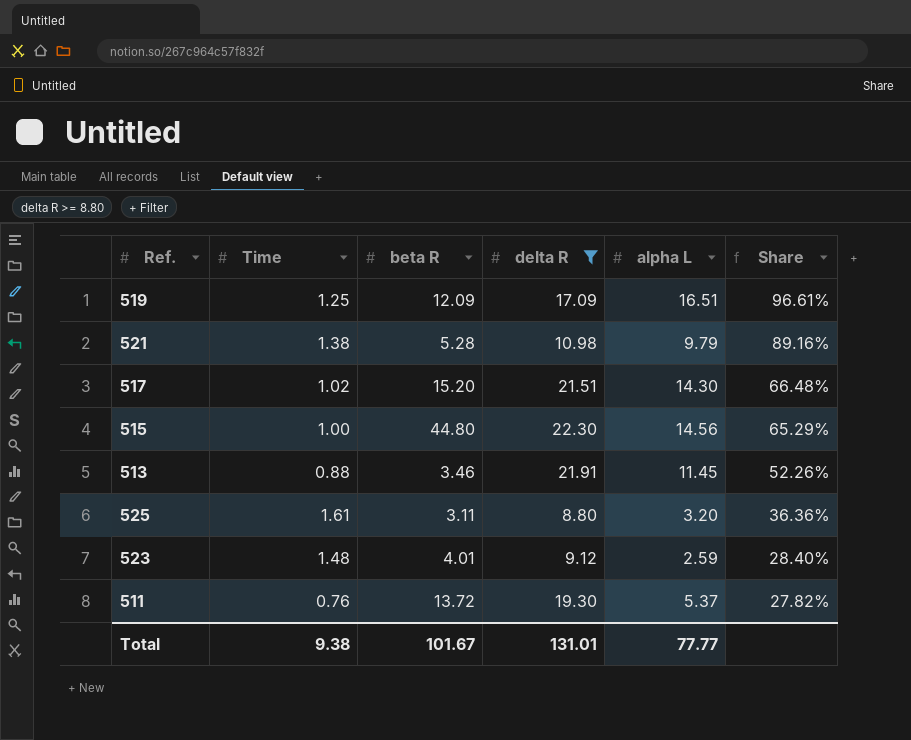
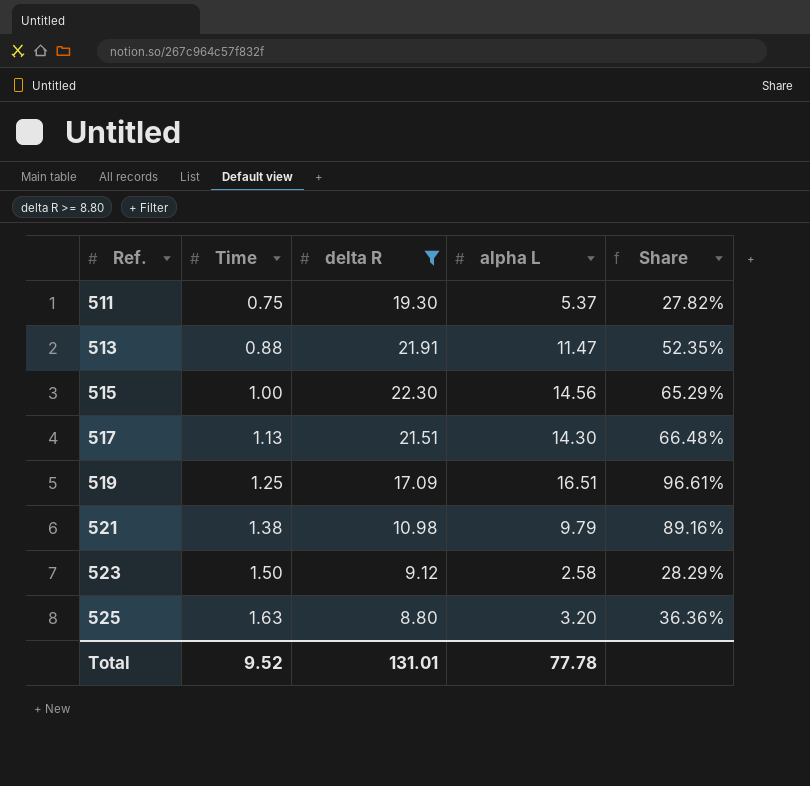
row order: Share descending -> Ref. ascending
column beta R | position: 3 -> none
511 | Time: 0.76 -> 0.75
513 | alpha L: 11.45 -> 11.47
513 | Share: 52.26% -> 52.35%
517 | Time: 1.02 -> 1.13
523 | Time: 1.48 -> 1.50
523 | alpha L: 2.59 -> 2.58
523 | Share: 28.40% -> 28.29%
525 | Time: 1.61 -> 1.63
Total | Time: 9.38 -> 9.52
Total | alpha L: 77.77 -> 77.78

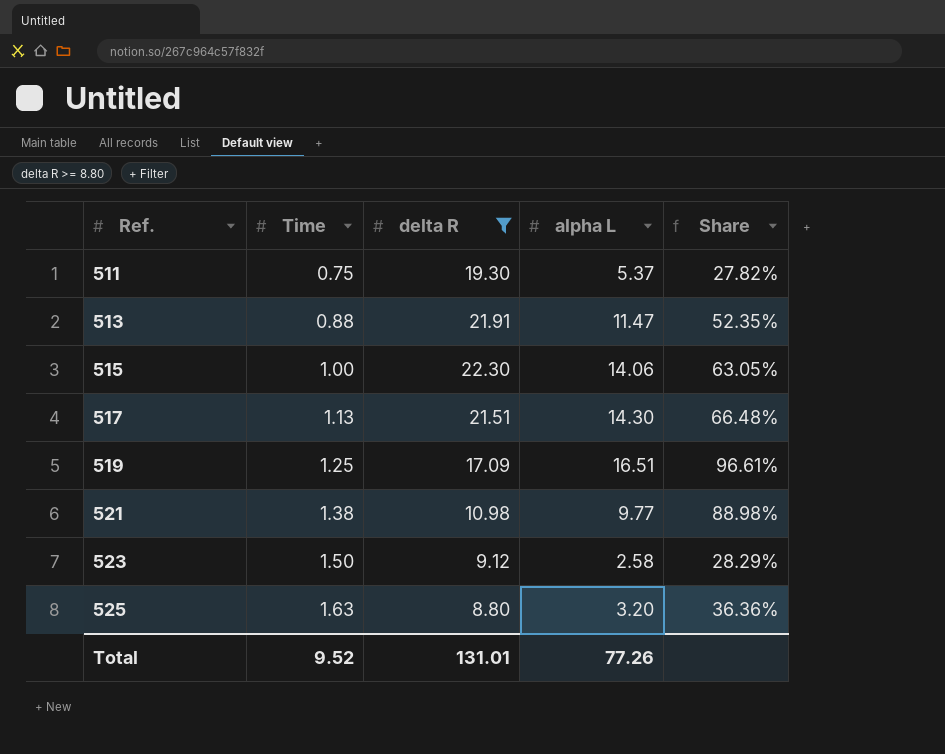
515 | alpha L: 14.56 -> 14.06
515 | Share: 65.29% -> 63.05%
521 | alpha L: 9.79 -> 9.77
521 | Share: 89.16% -> 88.98%
Total | alpha L: 77.78 -> 77.26

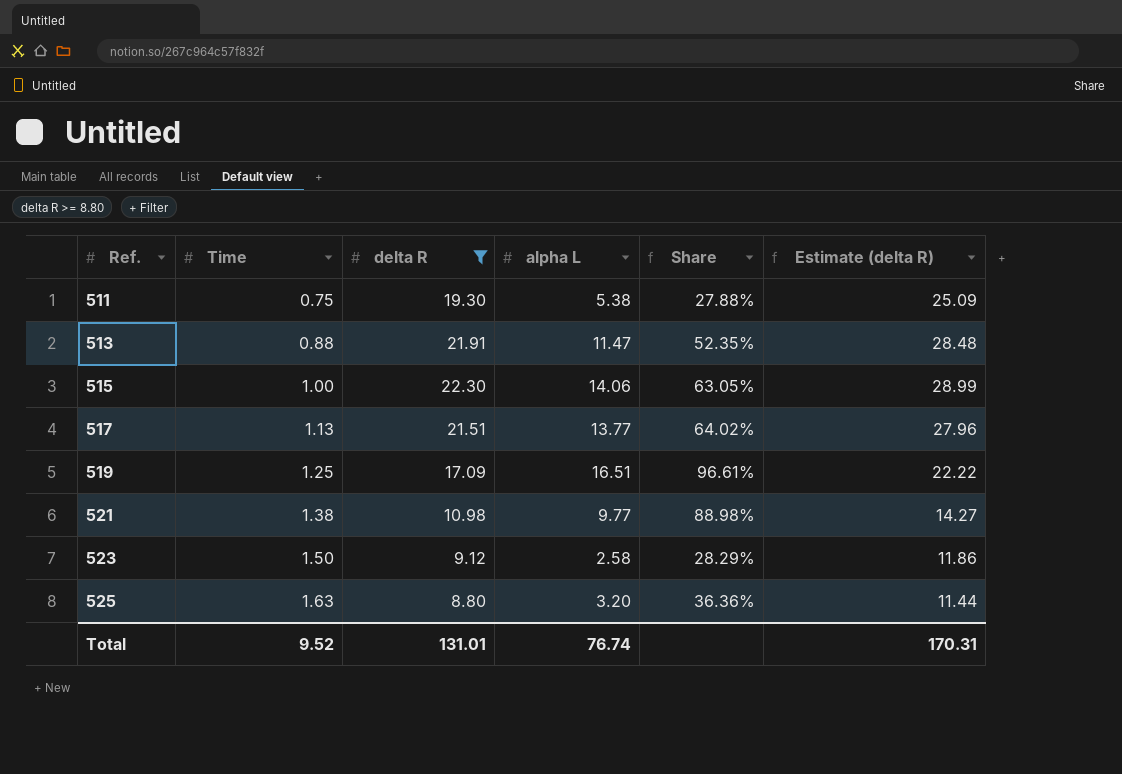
column Estimate (delta R) | formula: none -> [delta R] * 1.3
511 | alpha L: 5.37 -> 5.38
511 | Share: 27.82% -> 27.88%
517 | alpha L: 14.30 -> 13.77
517 | Share: 66.48% -> 64.02%
Total | alpha L: 77.26 -> 76.74

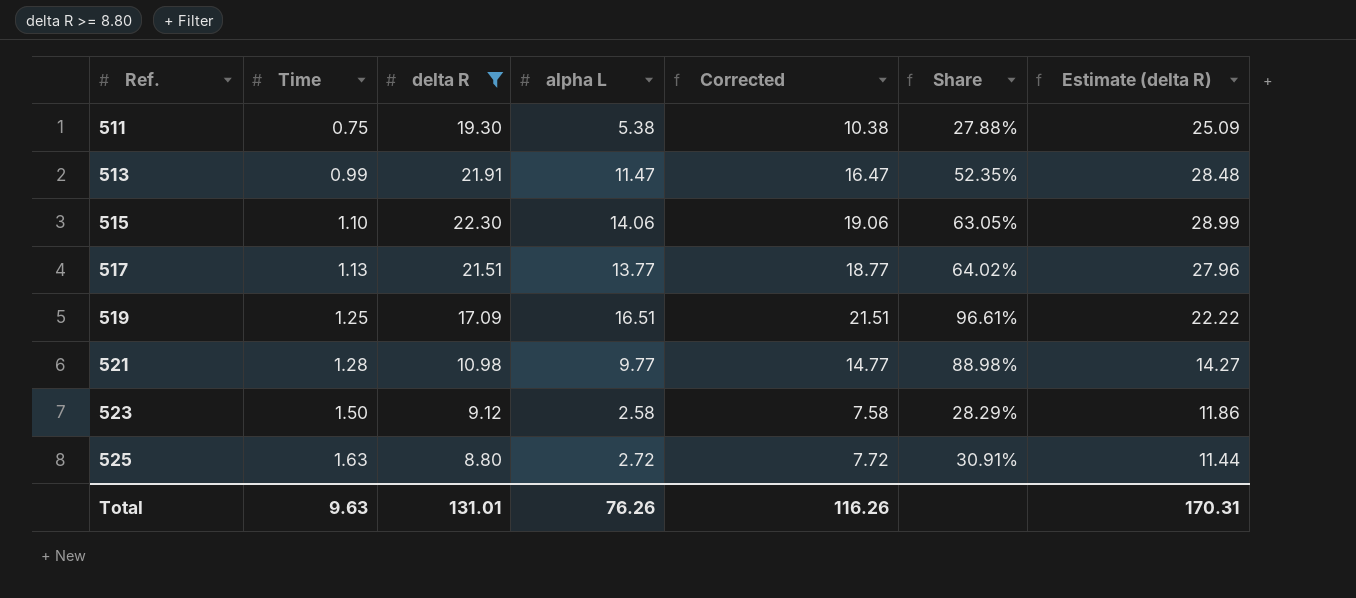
column Corrected | formula: none -> [alpha L] + 5
513 | Time: 0.88 -> 0.99
515 | Time: 1.00 -> 1.10
521 | Time: 1.38 -> 1.28
525 | alpha L: 3.20 -> 2.72
525 | Share: 36.36% -> 30.91%
Total | Time: 9.52 -> 9.63
Total | alpha L: 76.74 -> 76.26

